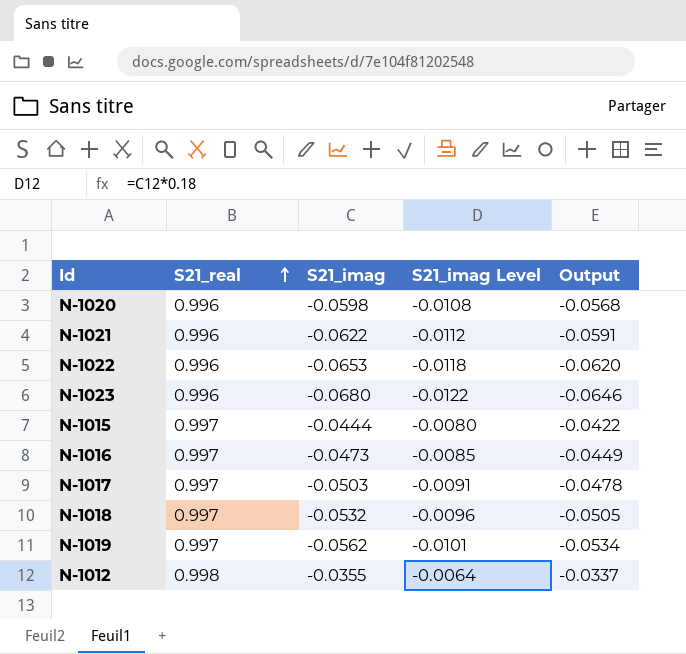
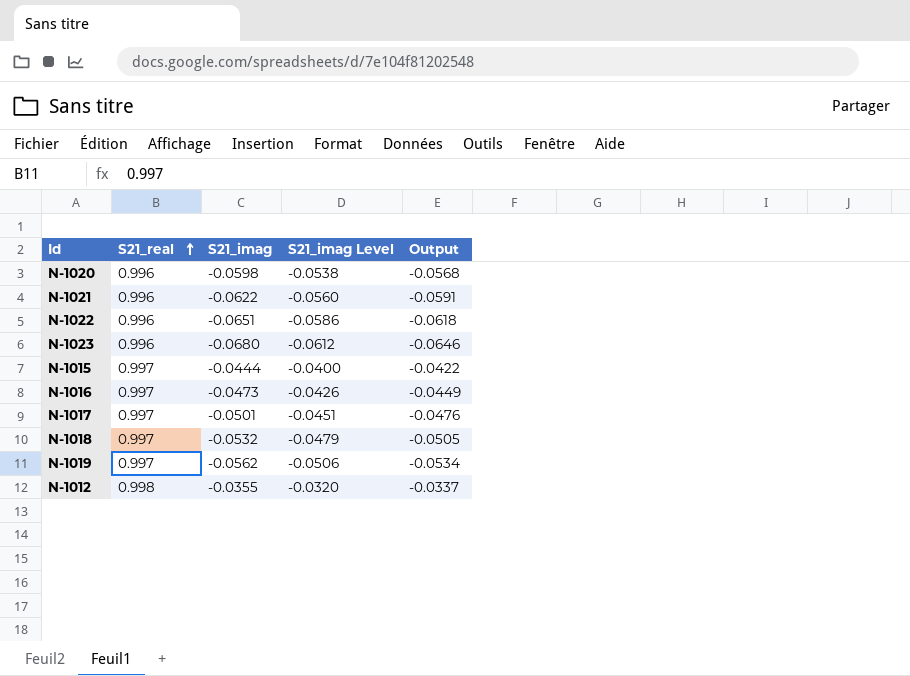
column S21_imag Level | formula: [S21_imag] * 0.18 -> [S21_imag] * 0.9
N-1022 | S21_imag: -0.0653 -> -0.0651
N-1022 | Output: -0.0620 -> -0.0618
N-1017 | S21_imag: -0.0503 -> -0.0501
N-1017 | Output: -0.0478 -> -0.0476

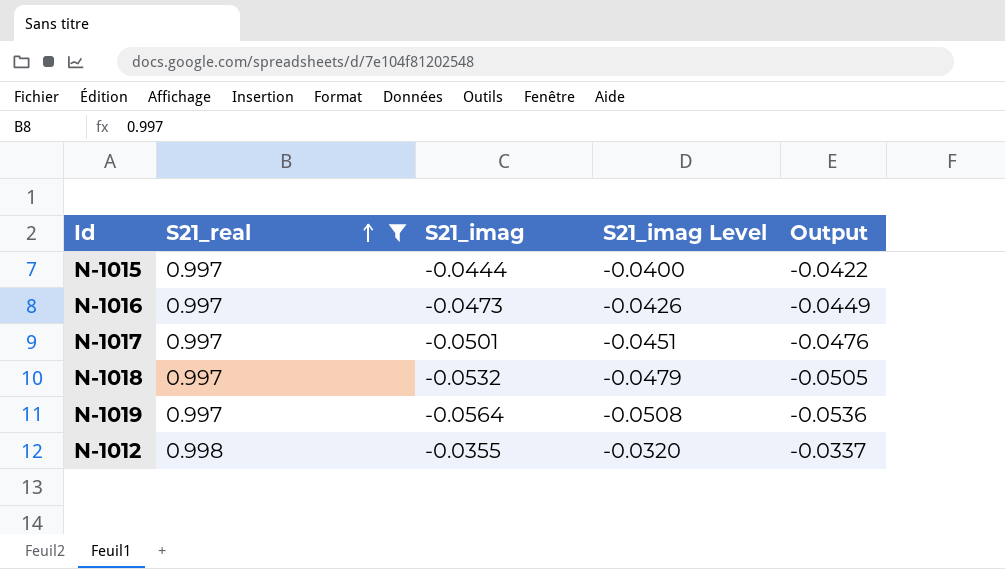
filter: none -> S21_real != 0.996
N-1019 | S21_imag: -0.0562 -> -0.0564
N-1019 | S21_imag Level: -0.0506 -> -0.0508
N-1019 | Output: -0.0534 -> -0.0536

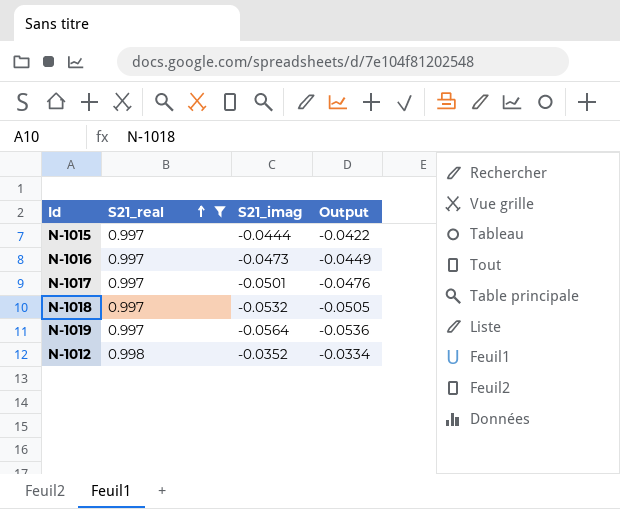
column S21_imag Level | formula: [S21_imag] * 0.9 -> none
N-1012 | S21_imag: -0.0355 -> -0.0352
N-1012 | Output: -0.0337 -> -0.0334

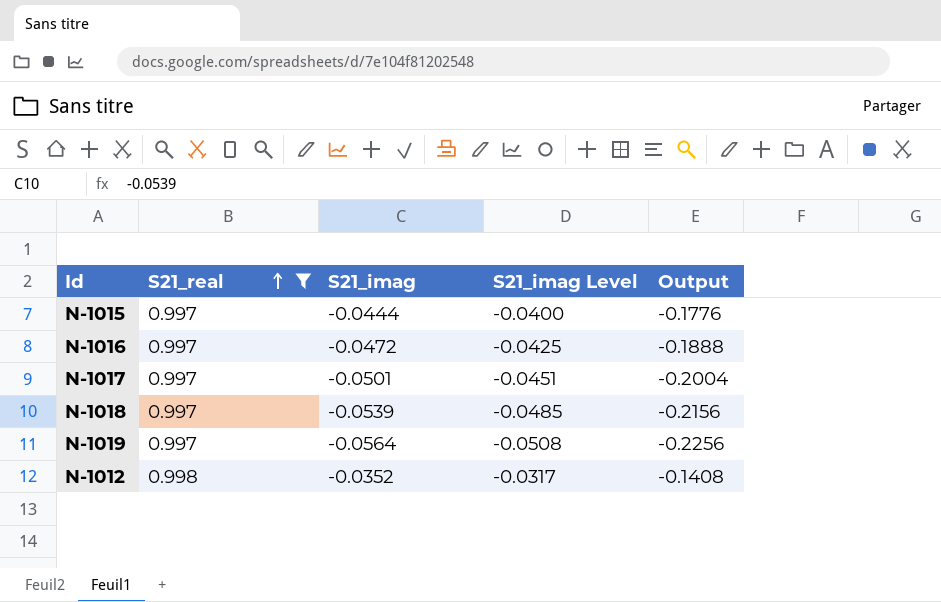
column S21_imag Level | formula: none -> [S21_imag] * 0.9
column Output | formula: [S21_imag] * 0.95 -> [S21_imag] * 4
N-1016 | S21_imag: -0.0473 -> -0.0472
N-1018 | S21_imag: -0.0532 -> -0.0539

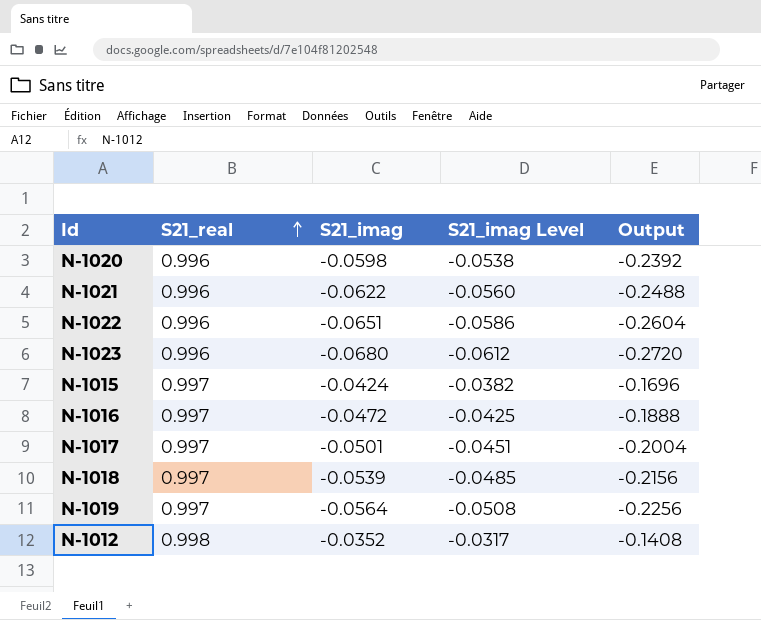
filter: S21_real != 0.996 -> none
N-1015 | S21_imag: -0.0444 -> -0.0424
N-1015 | S21_imag Level: -0.0400 -> -0.0382
N-1015 | Output: -0.1776 -> -0.1696

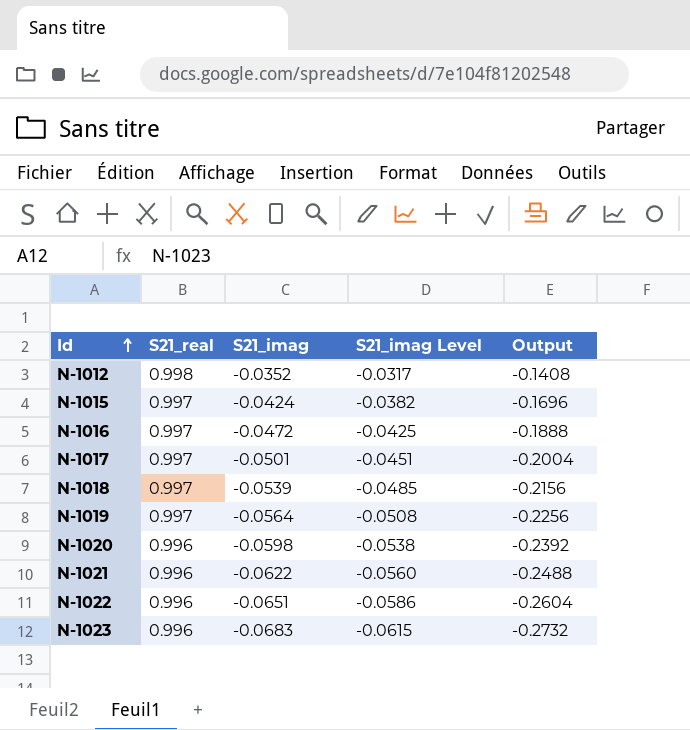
row order: S21_real ascending -> Id ascending
N-1023 | S21_imag: -0.0680 -> -0.0683
N-1023 | S21_imag Level: -0.0612 -> -0.0615
N-1023 | Output: -0.2720 -> -0.2732

